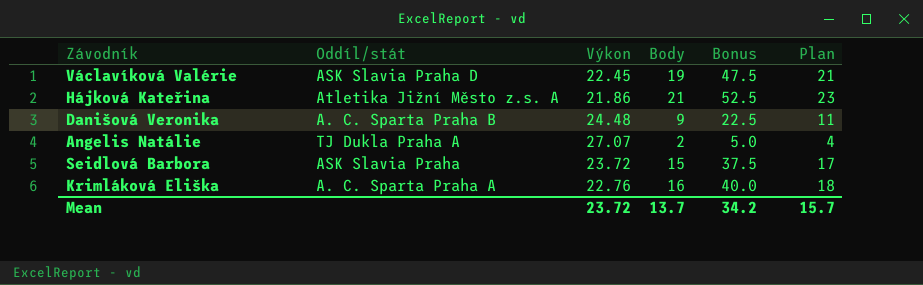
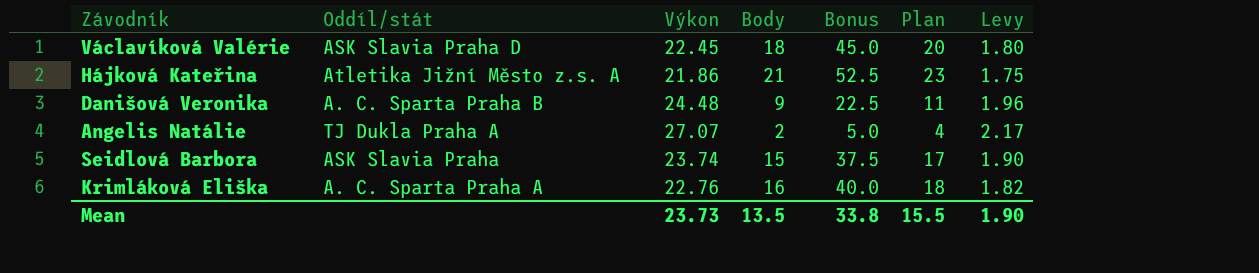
column Levy | formula: none -> [Výkon] * 0.08
Václavíková Valérie | Body: 19 -> 18
Václavíková Valérie | Bonus: 47.5 -> 45.0
Václavíková Valérie | Plan: 21 -> 20
Seidlová Barbora | Výkon: 23.72 -> 23.74
Mean | Výkon: 23.72 -> 23.73
Mean | Body: 13.7 -> 13.5
Mean | Bonus: 34.2 -> 33.8
Mean | Plan: 15.7 -> 15.5

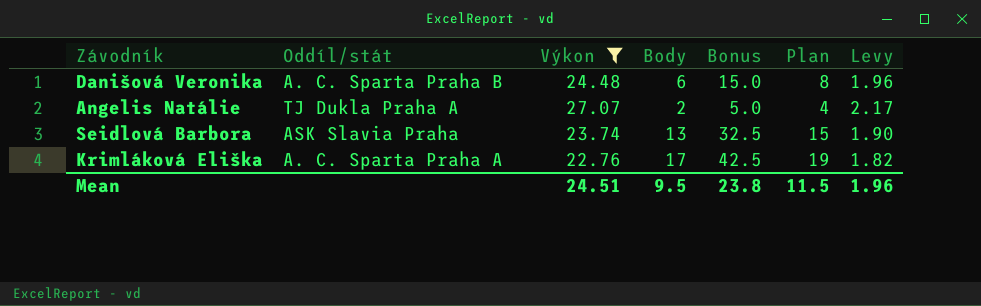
filter: none -> Výkon >= 22.76
Danišová Veronika | Body: 9 -> 6
Danišová Veronika | Bonus: 22.5 -> 15.0
Danišová Veronika | Plan: 11 -> 8
Seidlová Barbora | Body: 15 -> 13
Seidlová Barbora | Bonus: 37.5 -> 32.5
Seidlová Barbora | Plan: 17 -> 15
Krimláková Eliška | Body: 16 -> 17
Krimláková Eliška | Bonus: 40.0 -> 42.5
Krimláková Eliška | Plan: 18 -> 19
Mean | Výkon: 23.73 -> 24.51
Mean | Body: 13.5 -> 9.5
Mean | Bonus: 33.8 -> 23.8
Mean | Plan: 15.5 -> 11.5
Mean | Levy: 1.90 -> 1.96

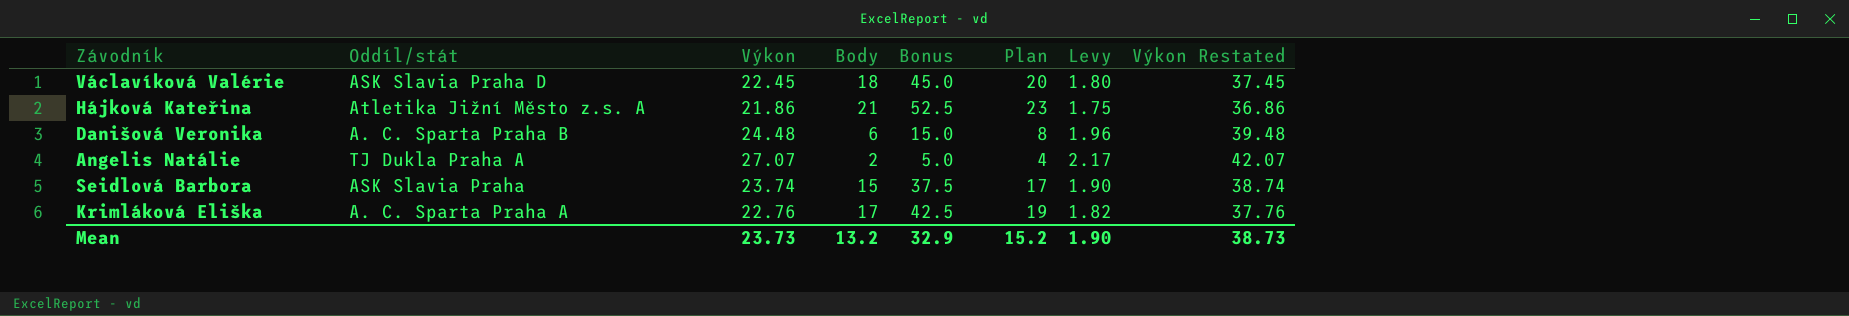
filter: Výkon >= 22.76 -> none
column Výkon Restated | formula: none -> [Výkon] + 15
Seidlová Barbora | Body: 13 -> 15
Seidlová Barbora | Bonus: 32.5 -> 37.5
Seidlová Barbora | Plan: 15 -> 17
Mean | Výkon: 24.51 -> 23.73
Mean | Body: 9.5 -> 13.2
Mean | Bonus: 23.8 -> 32.9
Mean | Plan: 11.5 -> 15.2
Mean | Levy: 1.96 -> 1.90

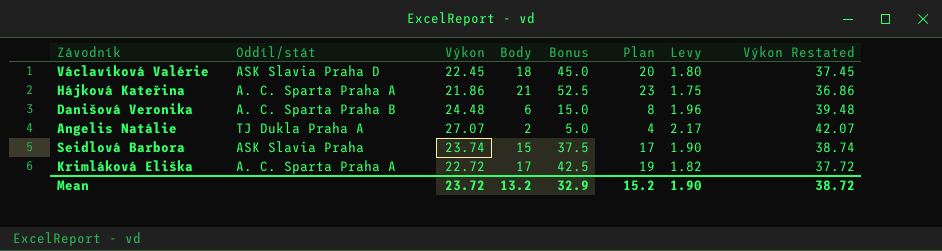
Hájková Kateřina | Oddíl/stát: Atletika Jižní Město z.s. A -> A. C. Sparta Praha A
Krimláková Eliška | Výkon: 22.76 -> 22.72
Krimláková Eliška | Výkon Restated: 37.76 -> 37.72
Mean | Výkon: 23.73 -> 23.72
Mean | Výkon Restated: 38.73 -> 38.72

